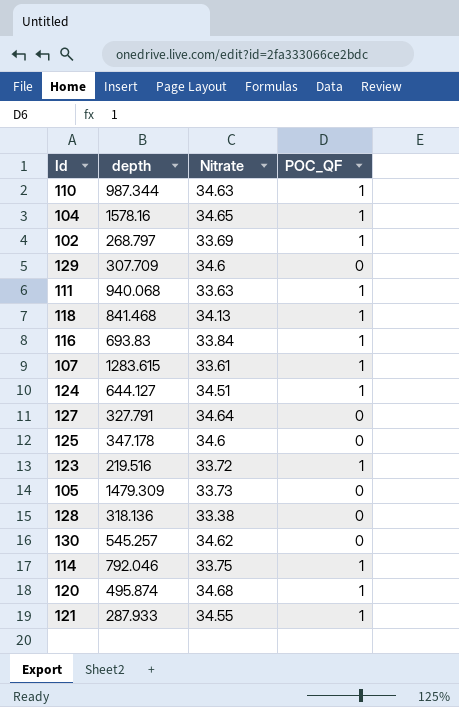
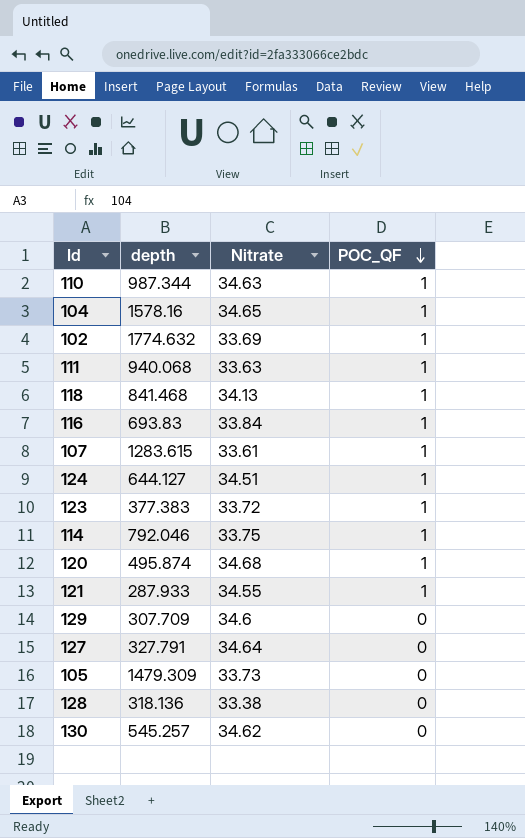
row order: none -> POC_QF descending
row 125: 347.178 | 34.6 | 0 -> none
102 | depth: 268.797 -> 1774.632
123 | depth: 219.516 -> 377.383

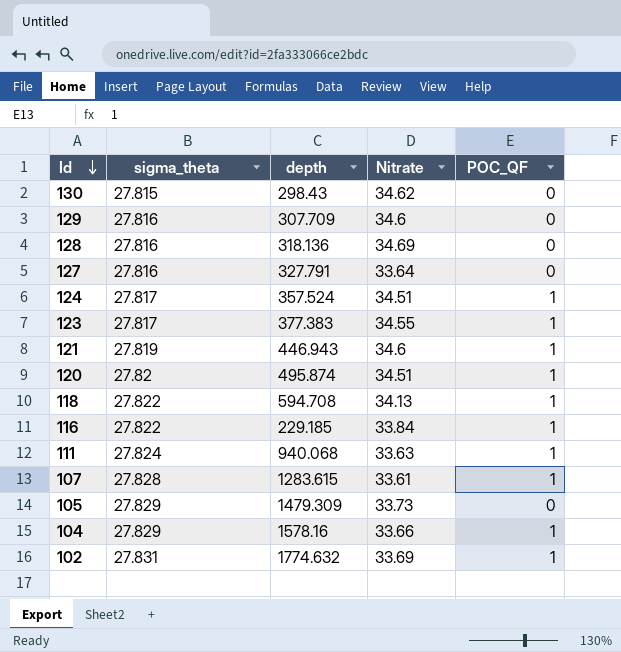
row order: POC_QF descending -> Id descending
column sigma_theta | position: none -> 2
row 110: 987.344 | 34.63 | 1 -> none
row 114: 792.046 | 33.75 | 1 -> none
130 | depth: 545.257 -> 298.43
128 | Nitrate: 33.38 -> 34.69
127 | Nitrate: 34.64 -> 33.64
124 | depth: 644.127 -> 357.524
123 | Nitrate: 33.72 -> 34.55
121 | depth: 287.933 -> 446.943
121 | Nitrate: 34.55 -> 34.6
120 | Nitrate: 34.68 -> 34.51
118 | depth: 841.468 -> 594.708
116 | depth: 693.83 -> 229.185
104 | Nitrate: 34.65 -> 33.66

